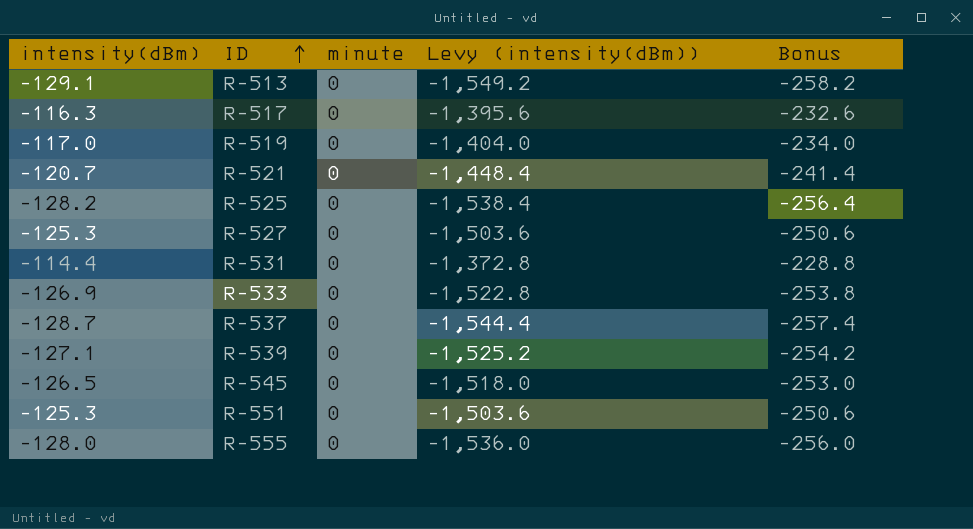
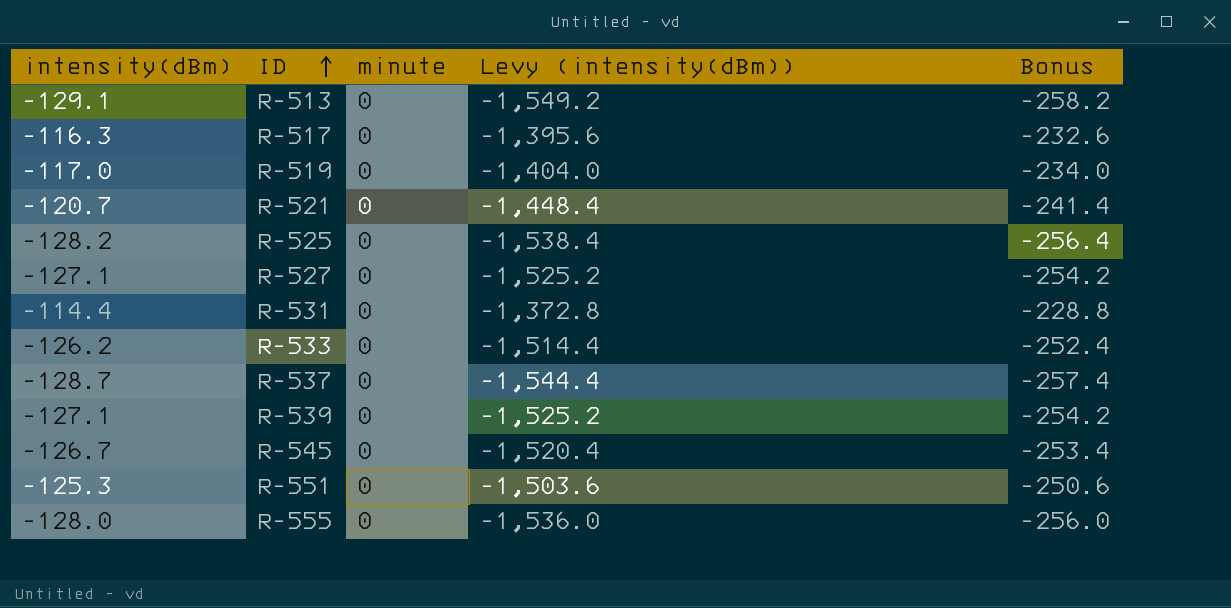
R-527 | intensity(dBm): -125.3 -> -127.1
R-527 | Levy (intensity(dBm)): -1,503.6 -> -1,525.2
R-527 | Bonus: -250.6 -> -254.2
R-533 | intensity(dBm): -126.9 -> -126.2
R-533 | Levy (intensity(dBm)): -1,522.8 -> -1,514.4
R-533 | Bonus: -253.8 -> -252.4
R-545 | intensity(dBm): -126.5 -> -126.7
R-545 | Levy (intensity(dBm)): -1,518.0 -> -1,520.4
R-545 | Bonus: -253.0 -> -253.4

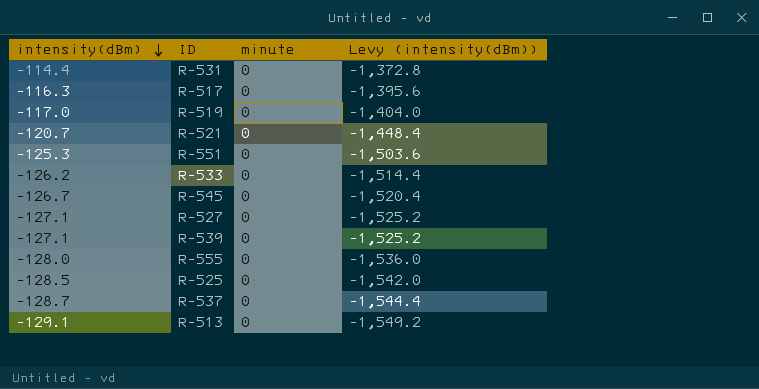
row order: ID ascending -> intensity(dBm) descending
column Bonus | formula: [intensity(dBm)] * 2 -> none
R-525 | intensity(dBm): -128.2 -> -128.5
R-525 | Levy (intensity(dBm)): -1,538.4 -> -1,542.0

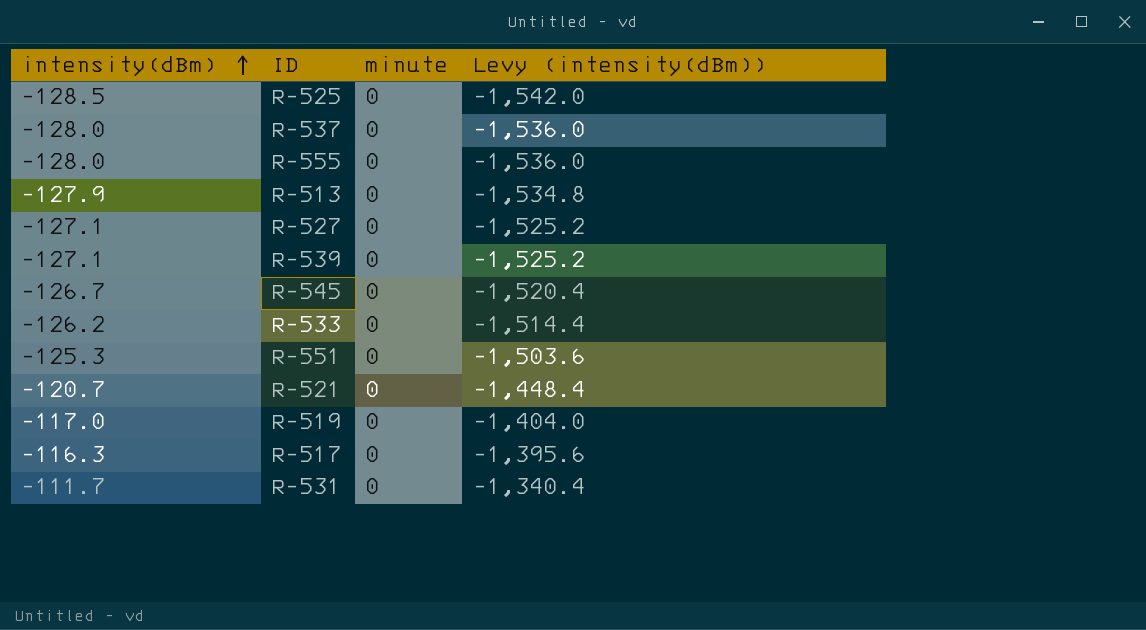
row order: intensity(dBm) descending -> intensity(dBm) ascending
R-537 | intensity(dBm): -128.7 -> -128.0
R-537 | Levy (intensity(dBm)): -1,544.4 -> -1,536.0
R-513 | intensity(dBm): -129.1 -> -127.9
R-513 | Levy (intensity(dBm)): -1,549.2 -> -1,534.8
R-531 | intensity(dBm): -114.4 -> -111.7
R-531 | Levy (intensity(dBm)): -1,372.8 -> -1,340.4

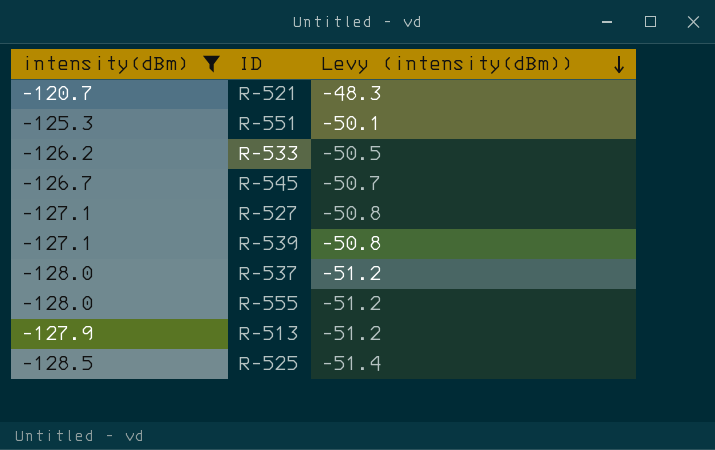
filter: none -> intensity(dBm) <= -120.7
row order: intensity(dBm) ascending -> Levy (intensity(dBm)) descending
column minute | position: 3 -> none
column Levy (intensity(dBm)) | formula: [intensity(dBm)] * 12 -> [intensity(dBm)] * 0.4

